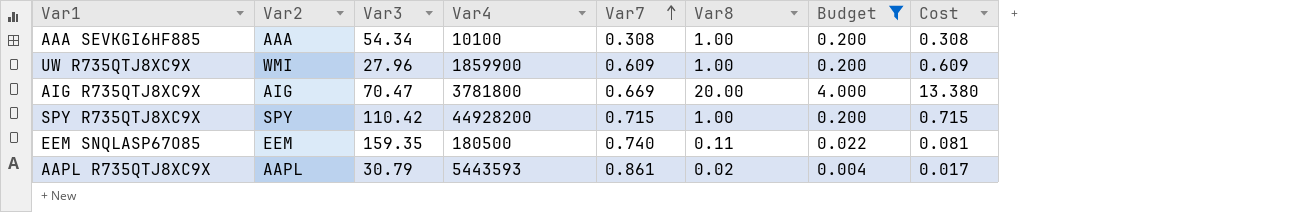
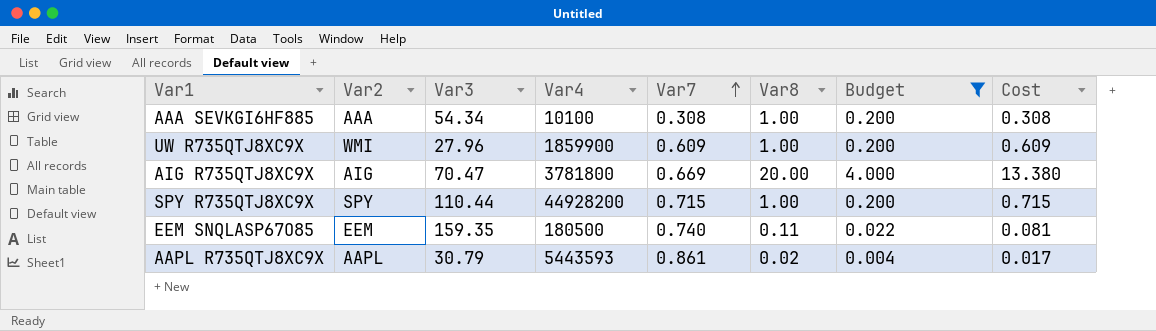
SPY R735QTJ8XC9X | Var3: 110.42 -> 110.44

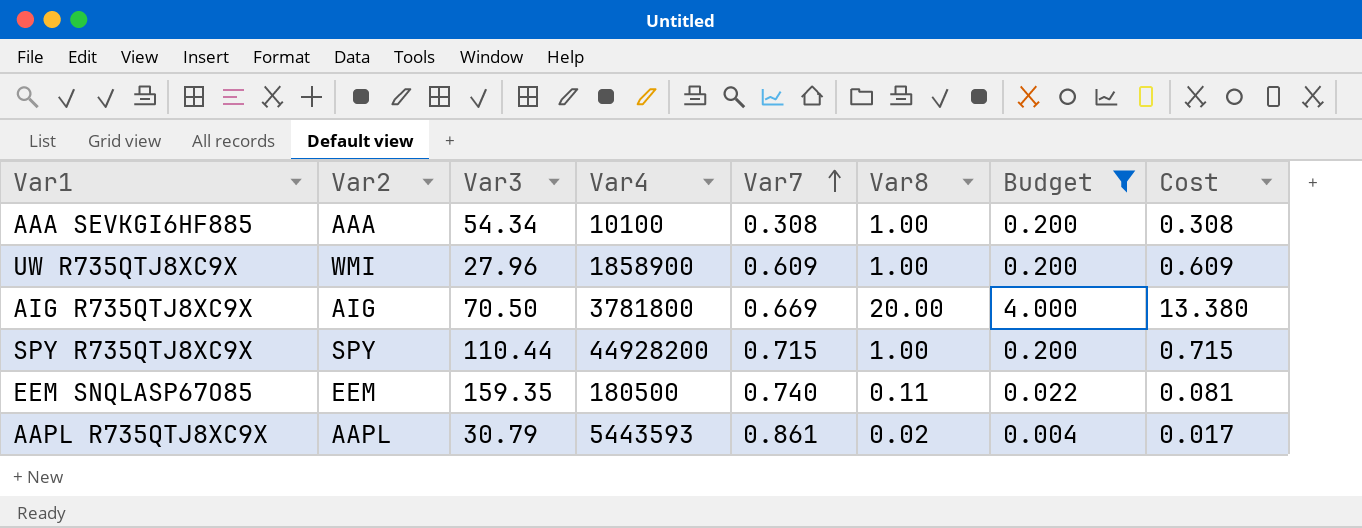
UW R735QTJ8XC9X | Var4: 1859900 -> 1858900
AIG R735QTJ8XC9X | Var3: 70.47 -> 70.50

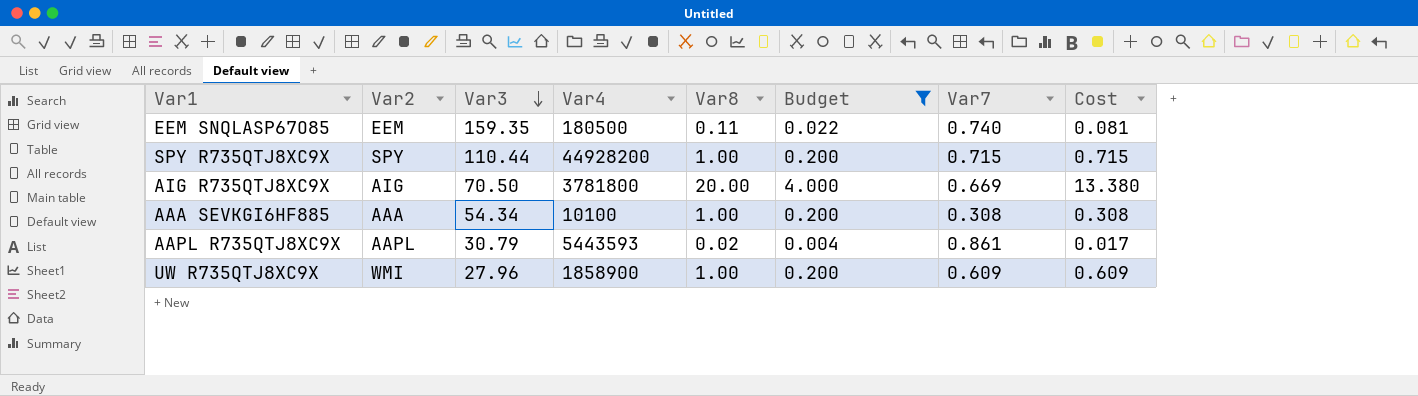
row order: Var7 ascending -> Var3 descending
column Var7 | position: 5 -> 7

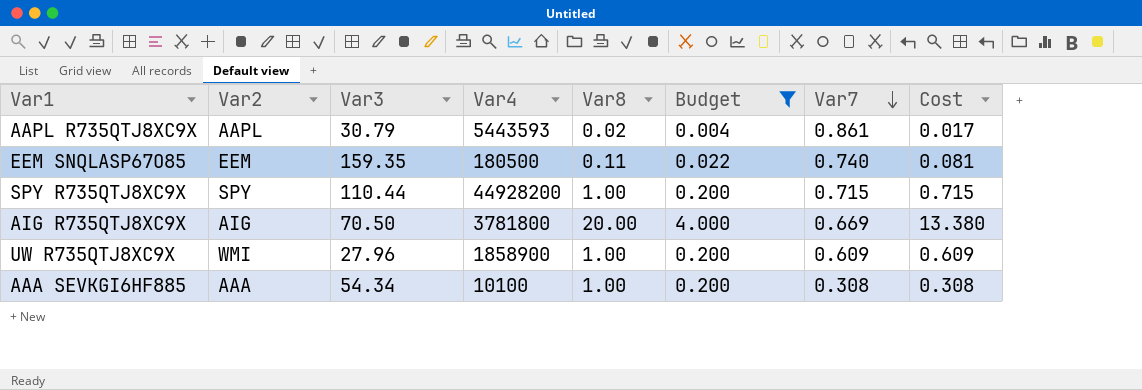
row order: Var3 descending -> Var7 descending

